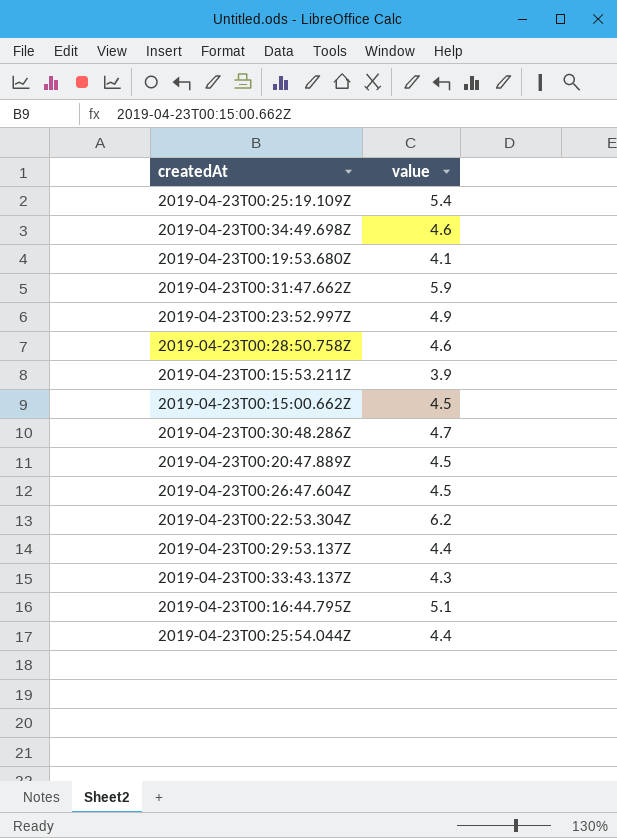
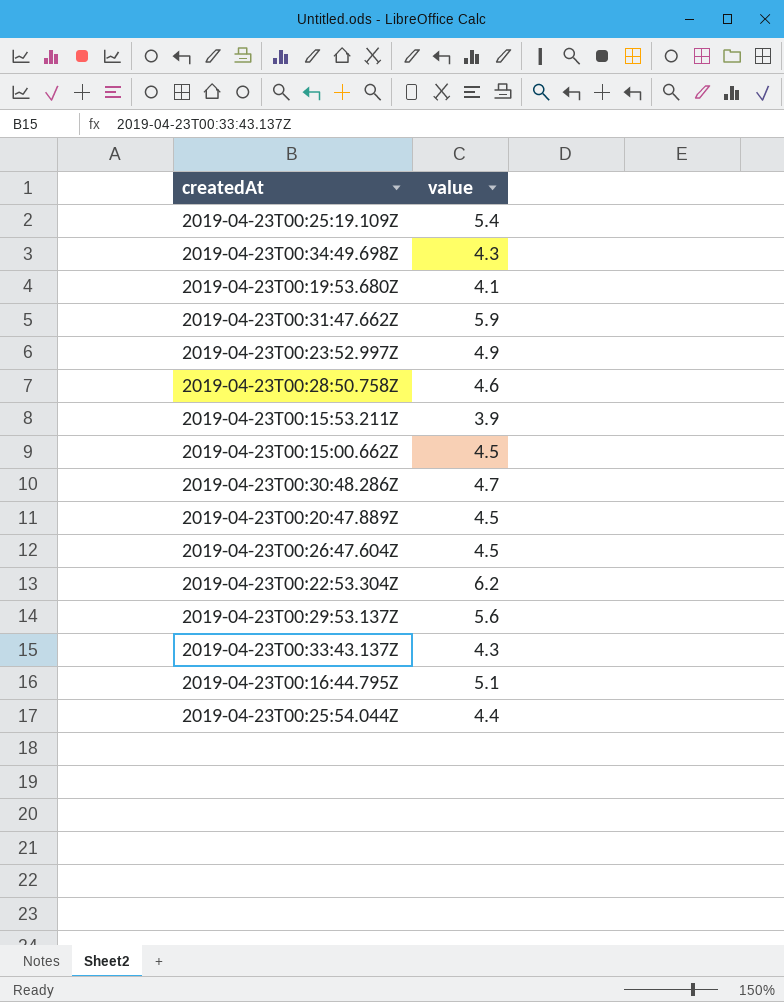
2019-04-23T00:34:49.698Z | value: 4.6 -> 4.3
2019-04-23T00:29:53.137Z | value: 4.4 -> 5.6

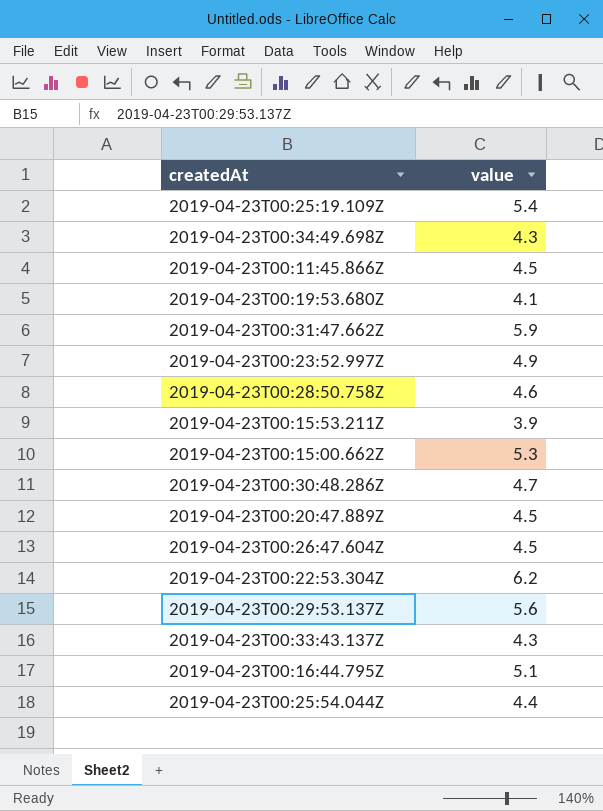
row 2019-04-23T00:11:45.866Z: none -> 4.5
2019-04-23T00:15:00.662Z | value: 4.5 -> 5.3

